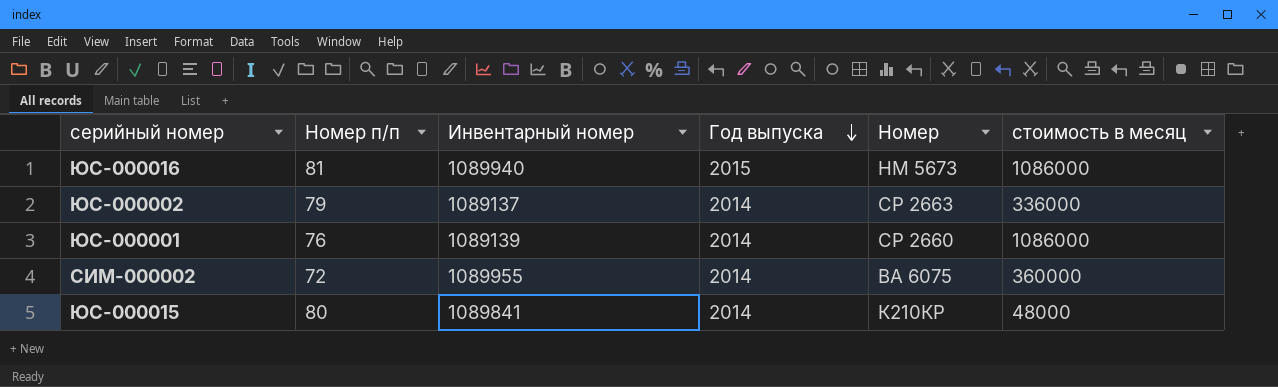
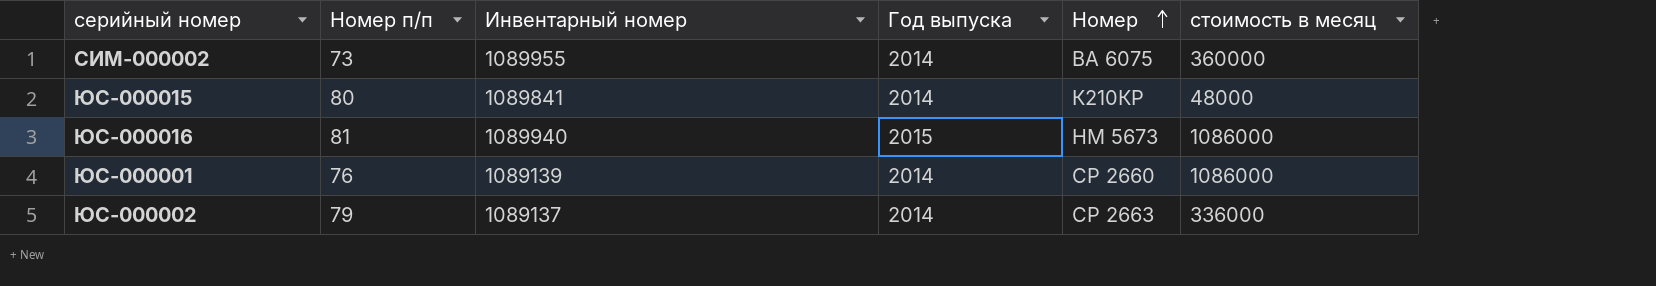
row order: Год выпуска descending -> Номер ascending
СИМ-000002 | Номер п/п: 72 -> 73

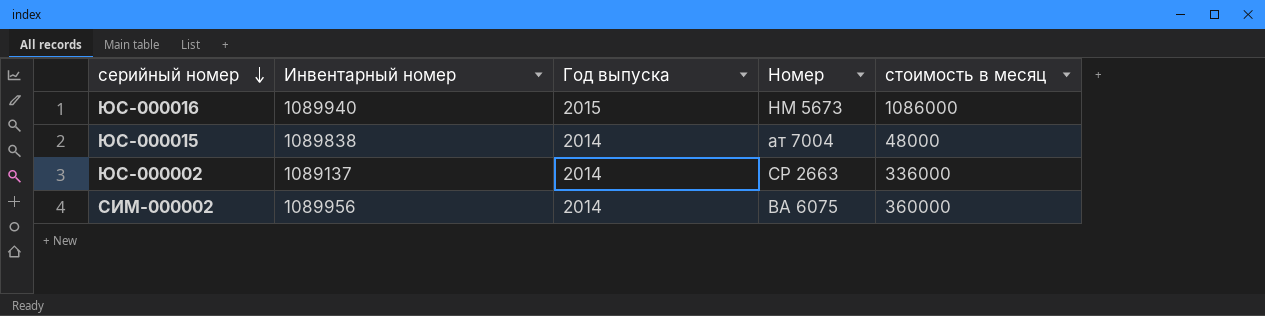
row order: Номер ascending -> серийный номер descending
column Номер п/п | position: 2 -> none
row ЮС-000001: 76 | 1089139 | 2014 | СР 2660 | 1086000 -> none
ЮС-000015 | Инвентарный номер: 1089841 -> 1089838
ЮС-000015 | Номер: К210КР -> ат 7004
СИМ-000002 | Инвентарный номер: 1089955 -> 1089956

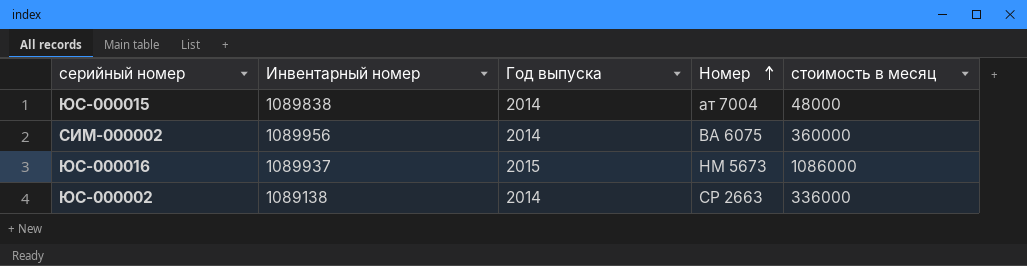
row order: серийный номер descending -> Номер ascending
ЮС-000016 | Инвентарный номер: 1089940 -> 1089937
ЮС-000002 | Инвентарный номер: 1089137 -> 1089138

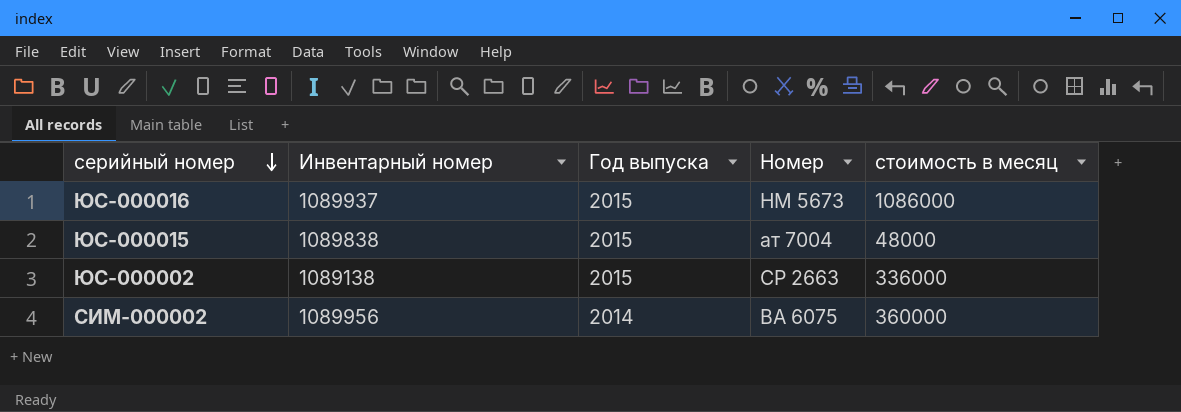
row order: Номер ascending -> серийный номер descending
ЮС-000015 | Год выпуска: 2014 -> 2015
ЮС-000002 | Год выпуска: 2014 -> 2015

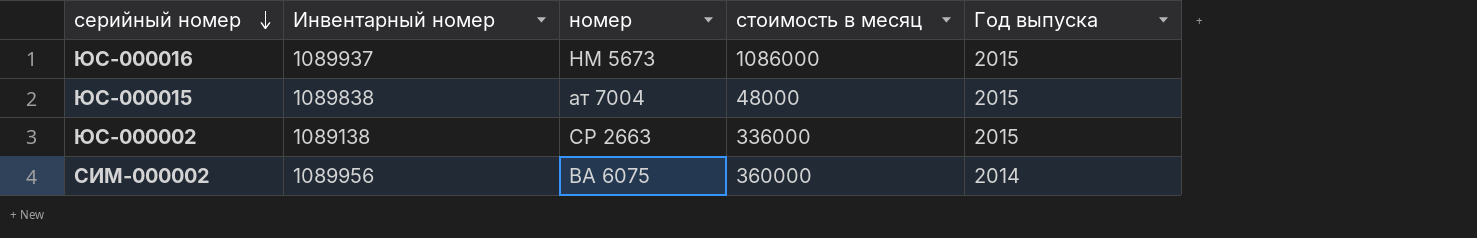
column name: Номер -> номер
column Год выпуска | position: 3 -> 5

